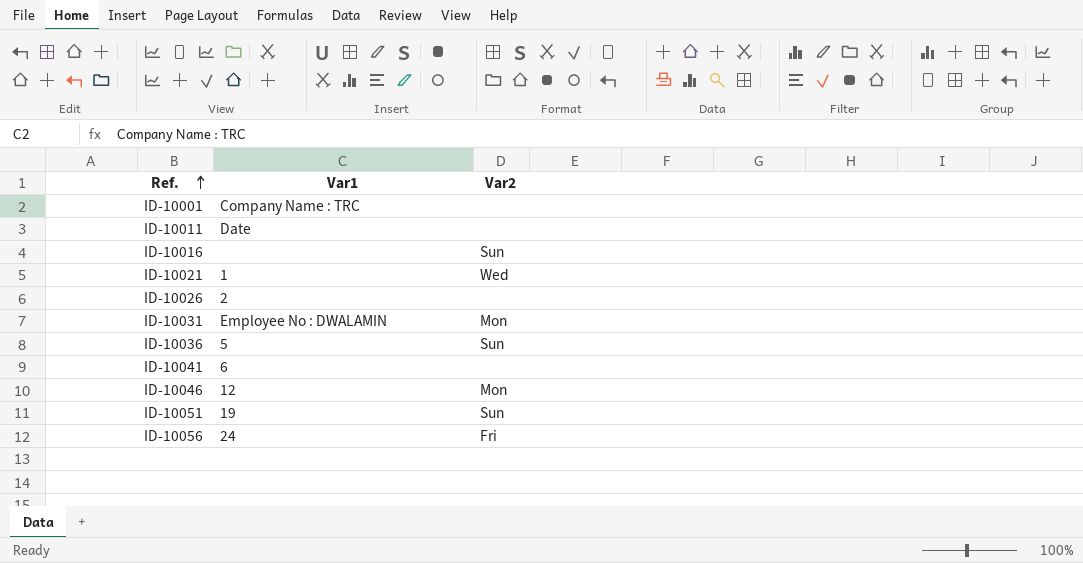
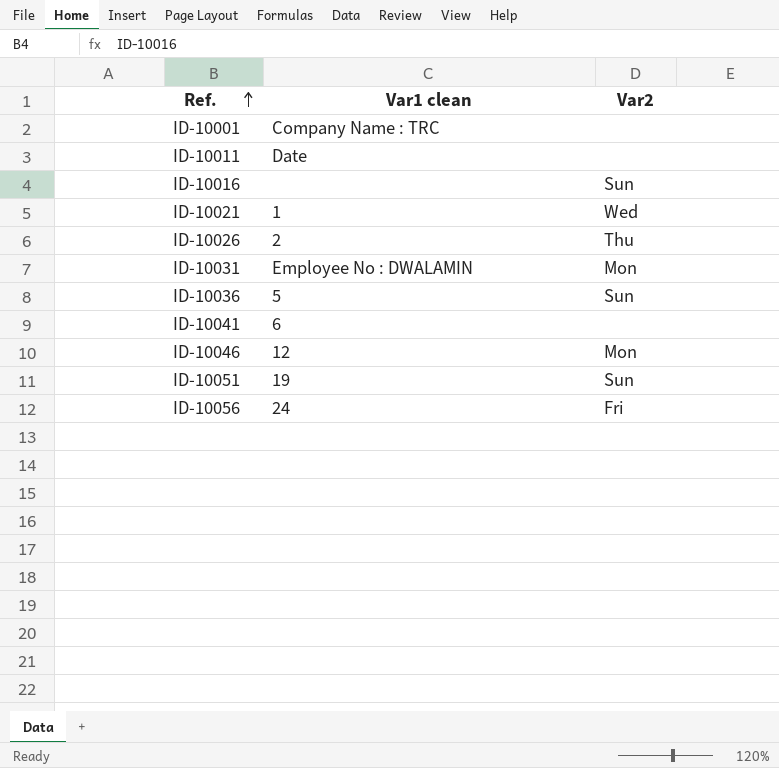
column name: Var1 -> Var1 clean
ID-10026 | Var2: none -> Thu

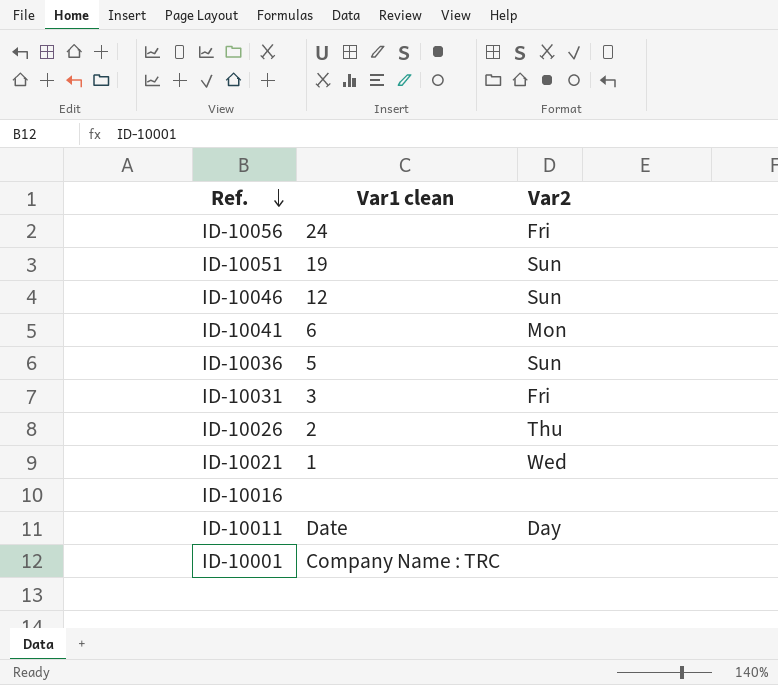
row order: Ref. ascending -> Ref. descending
ID-10046 | Var2: Mon -> Sun
ID-10041 | Var2: none -> Mon
ID-10031 | Var1 clean: Employee No : DWALAMIN -> 3
ID-10031 | Var2: Mon -> Fri
ID-10016 | Var2: Sun -> none
ID-10011 | Var2: none -> Day

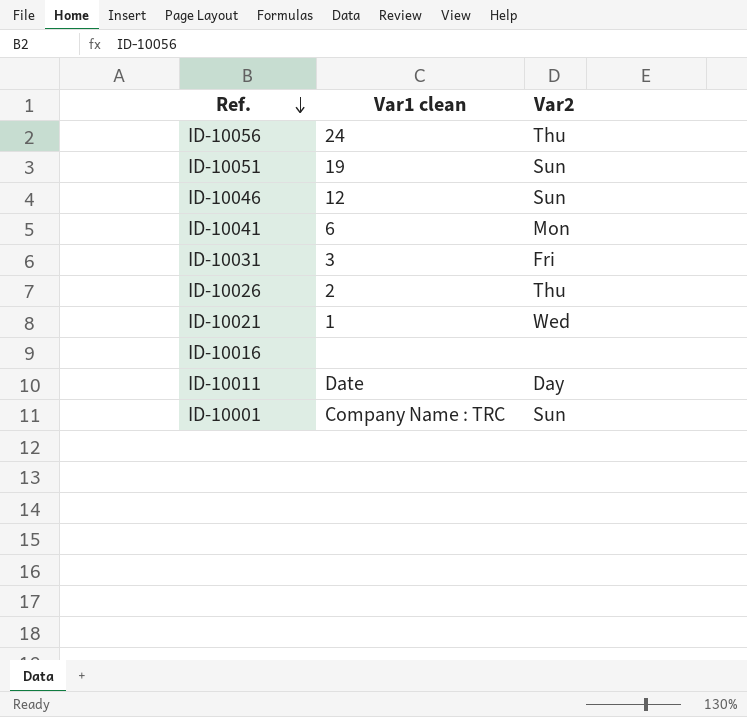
row ID-10036: 5 | Sun -> none
ID-10056 | Var2: Fri -> Thu
ID-10001 | Var2: none -> Sun

